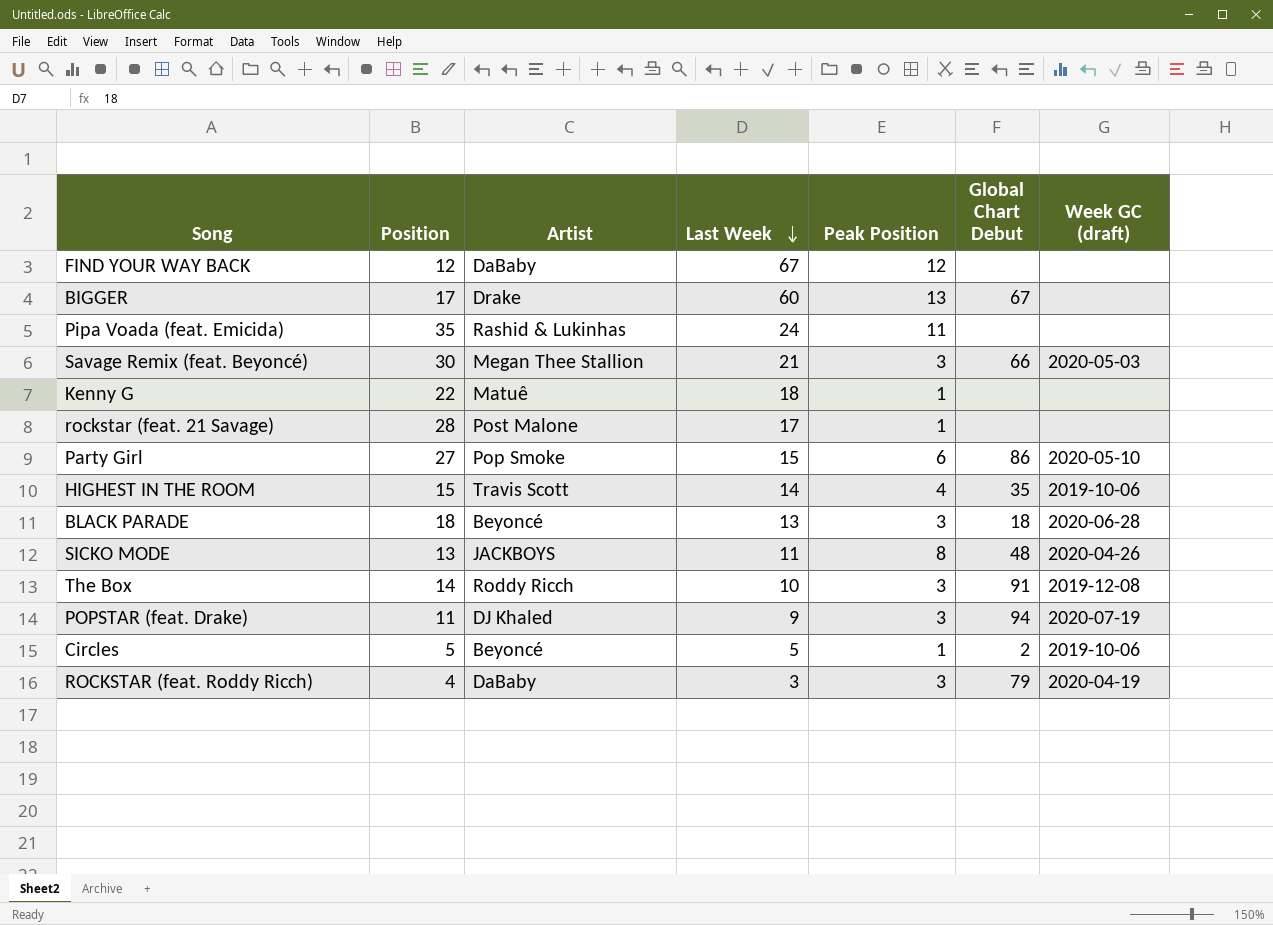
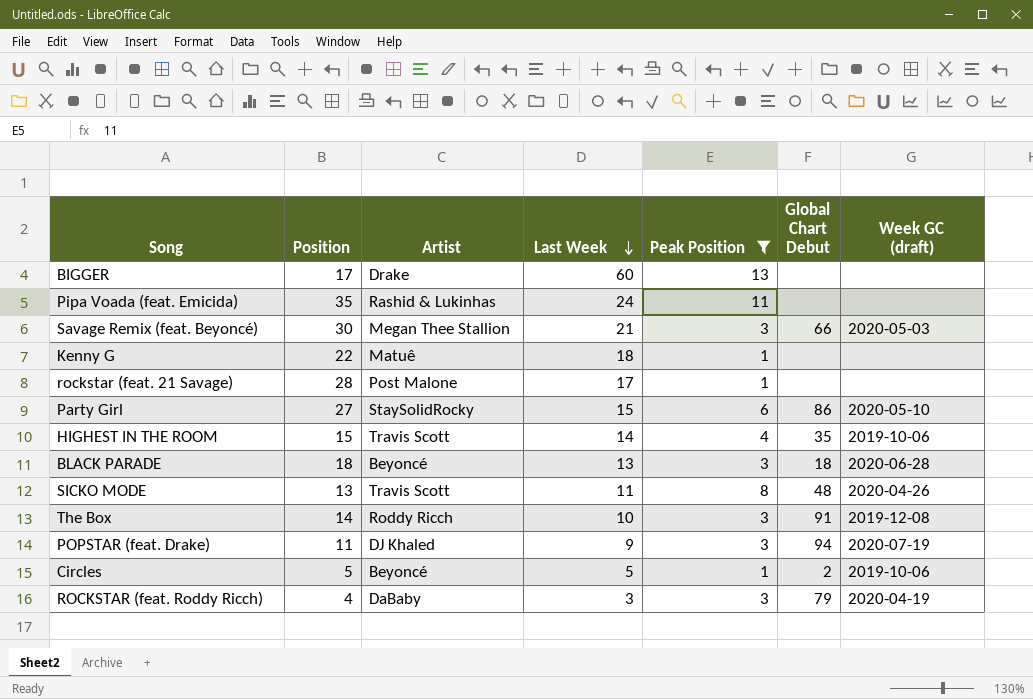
filter: none -> Peak Position != 12
BIGGER | Global Chart Debut: 67 -> none
Party Girl | Artist: Pop Smoke -> StaySolidRocky
SICKO MODE | Artist: JACKBOYS -> Travis Scott

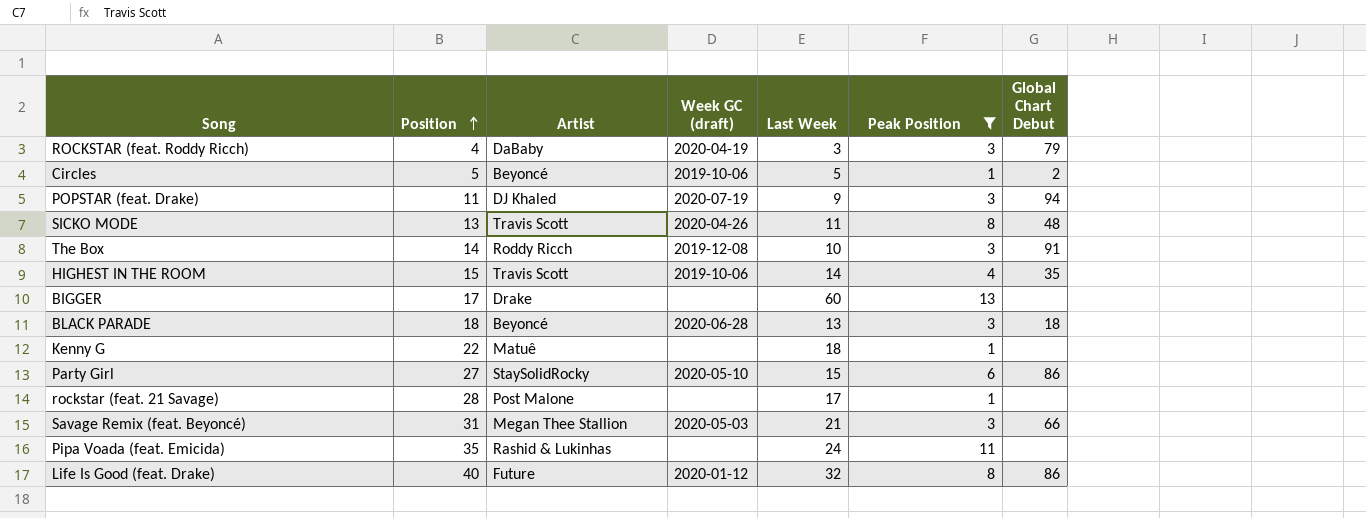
row order: Last Week descending -> Position ascending
column Week GC (draft) | position: 7 -> 4
Savage Remix (feat. Beyoncé) | Position: 30 -> 31
row Life Is Good (feat. Drake): none -> 40 | Future | 2020-01-12 | 32 | 8 | 86

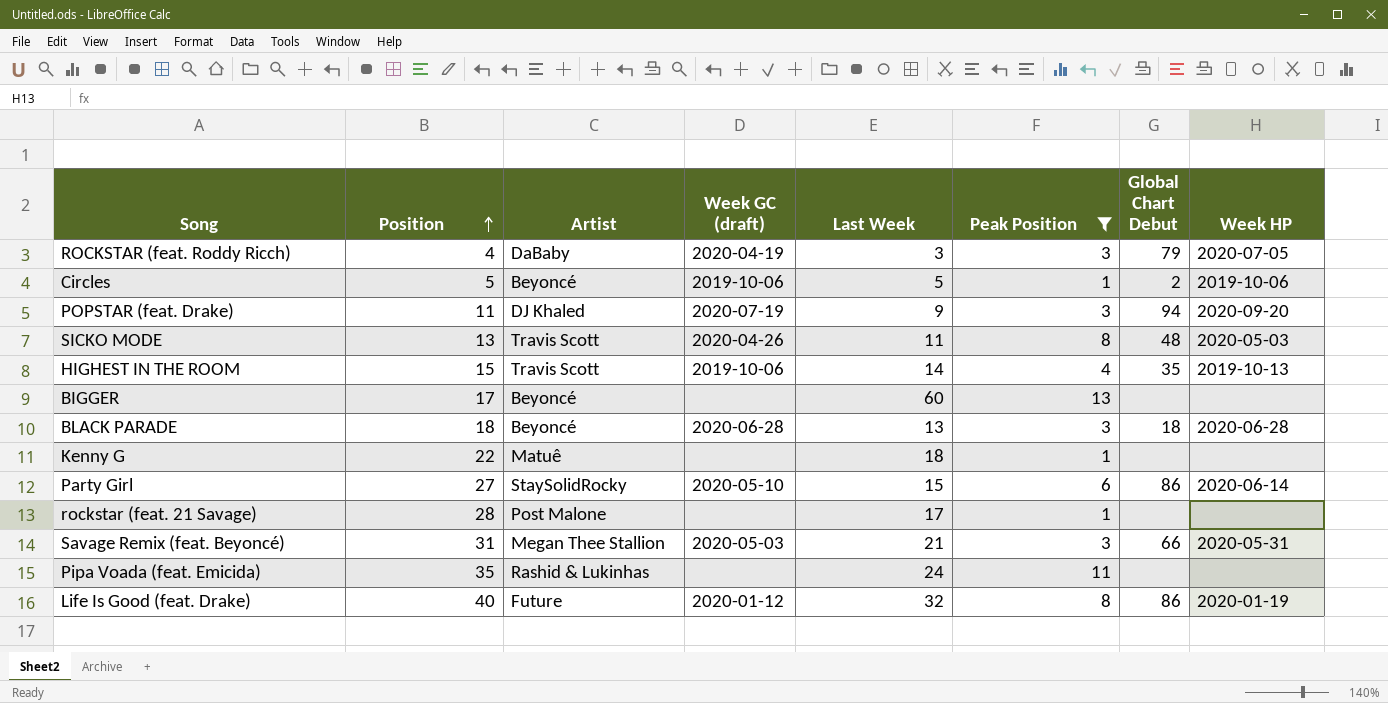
column Week HP | position: none -> 8
row The Box: 14 | Roddy Ricch | 2019-12-08 | 10 | 3 | 91 -> none
BIGGER | Artist: Drake -> Beyoncé

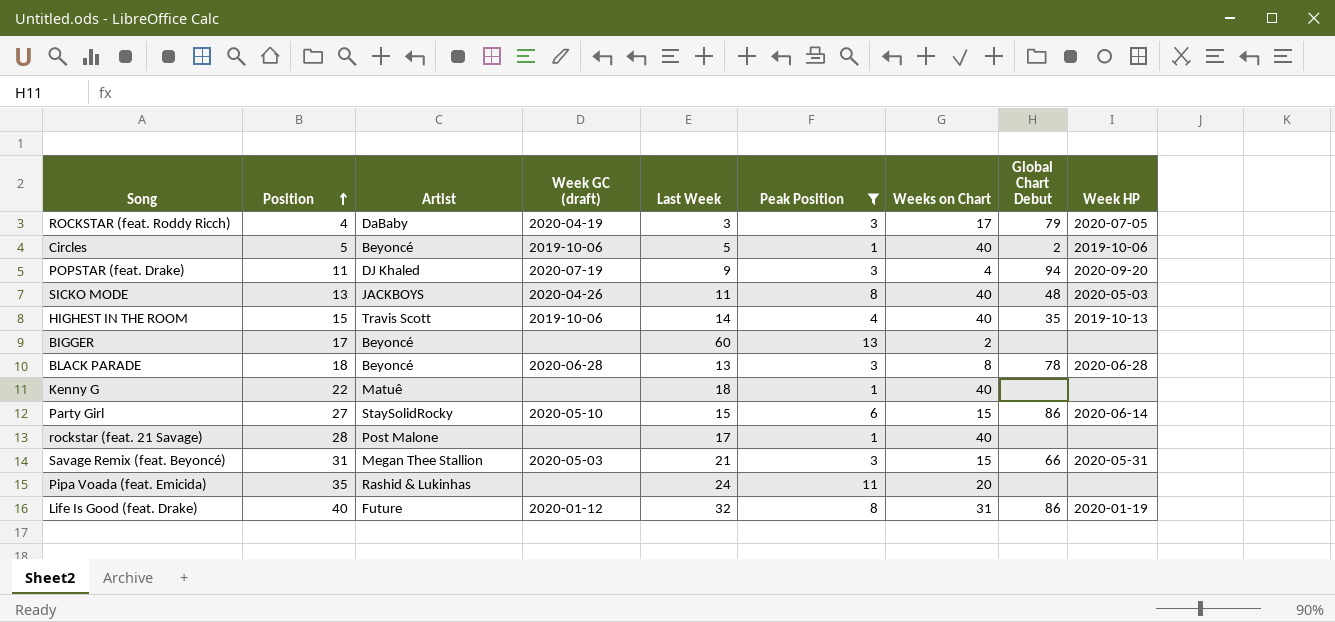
column Weeks on Chart | position: none -> 7
SICKO MODE | Artist: Travis Scott -> JACKBOYS
BLACK PARADE | Global Chart Debut: 18 -> 78

